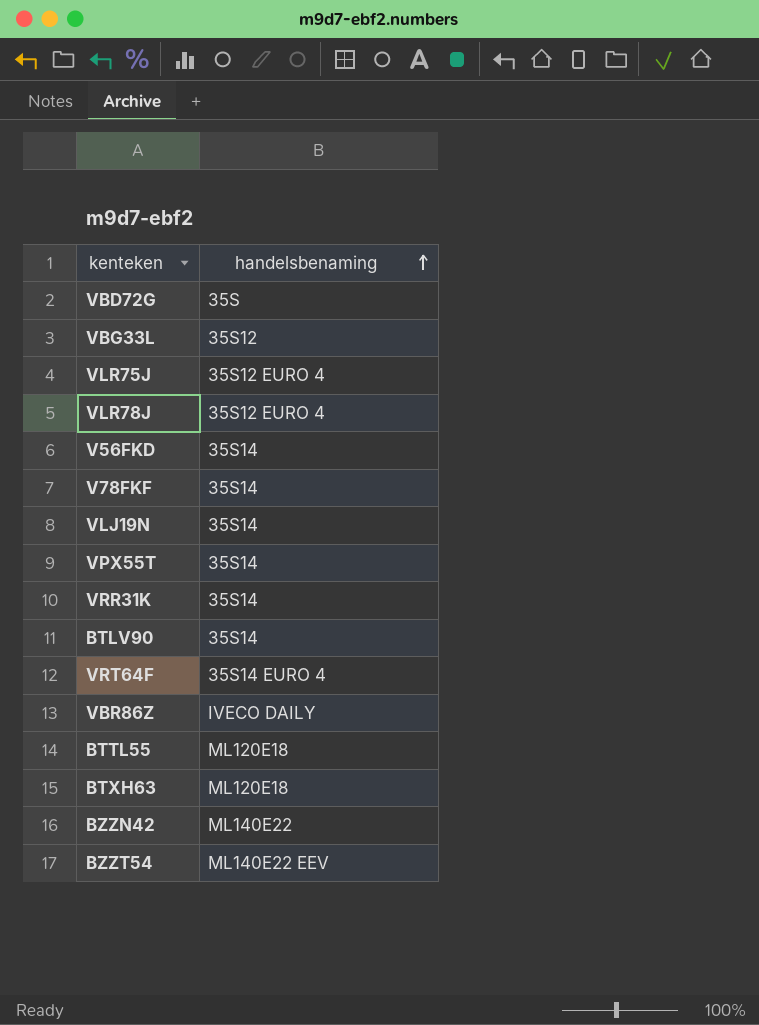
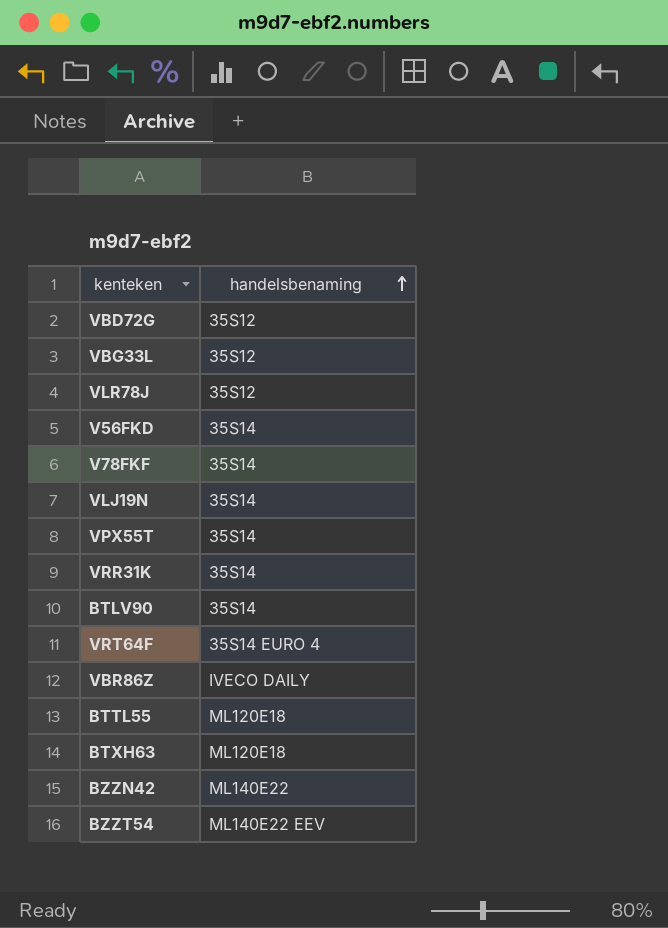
row VLR75J: 35S12 EURO 4 -> none
VBD72G | handelsbenaming: 35S -> 35S12
VLR78J | handelsbenaming: 35S12 EURO 4 -> 35S12

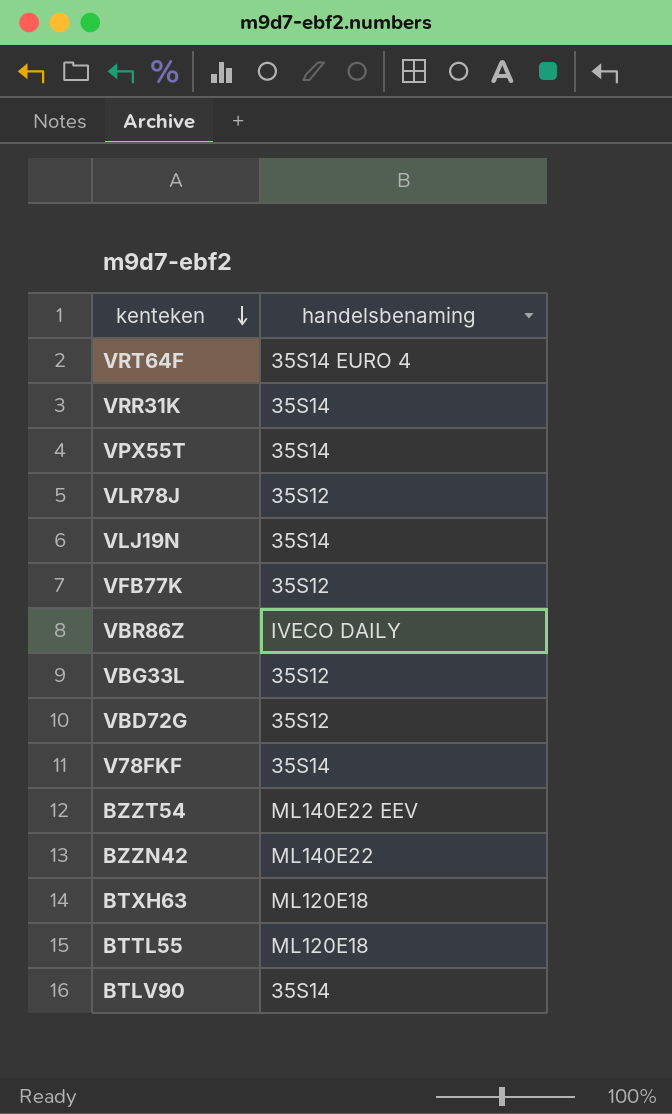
row order: handelsbenaming ascending -> kenteken descending
row V56FKD: 35S14 -> none
row VFB77K: none -> 35S12

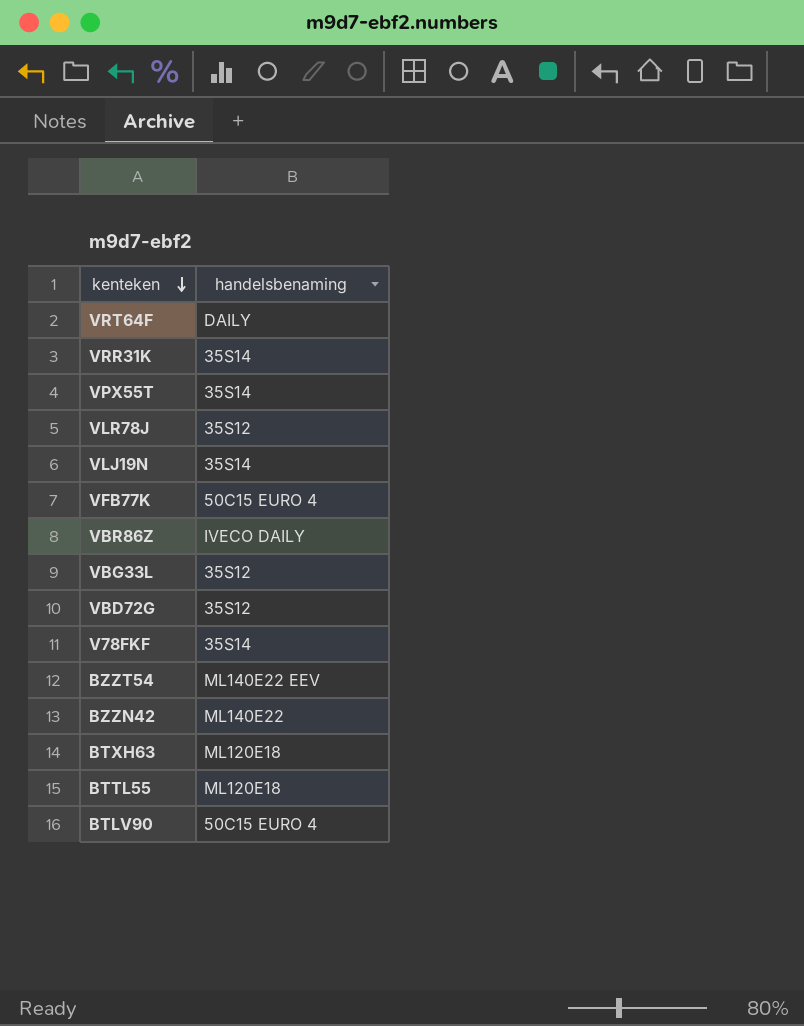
VRT64F | handelsbenaming: 35S14 EURO 4 -> DAILY
VFB77K | handelsbenaming: 35S12 -> 50C15 EURO 4
BTLV90 | handelsbenaming: 35S14 -> 50C15 EURO 4

